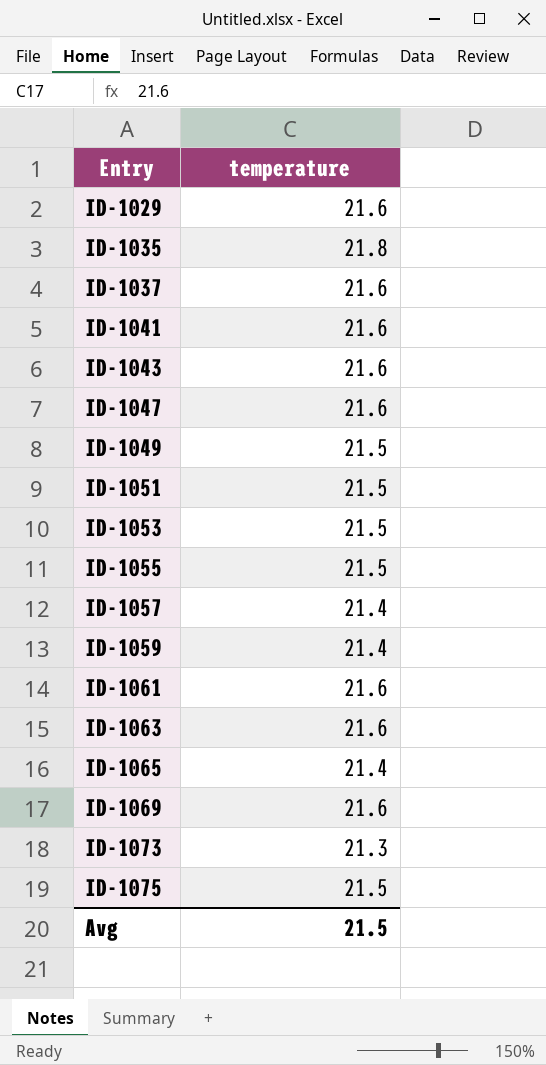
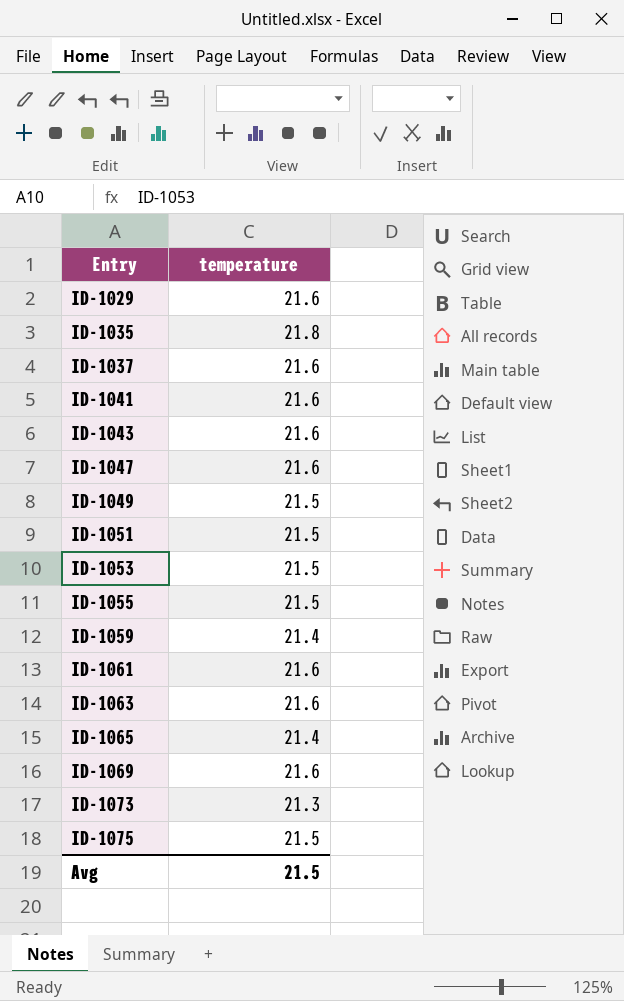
row ID-1057: 21.4 -> none

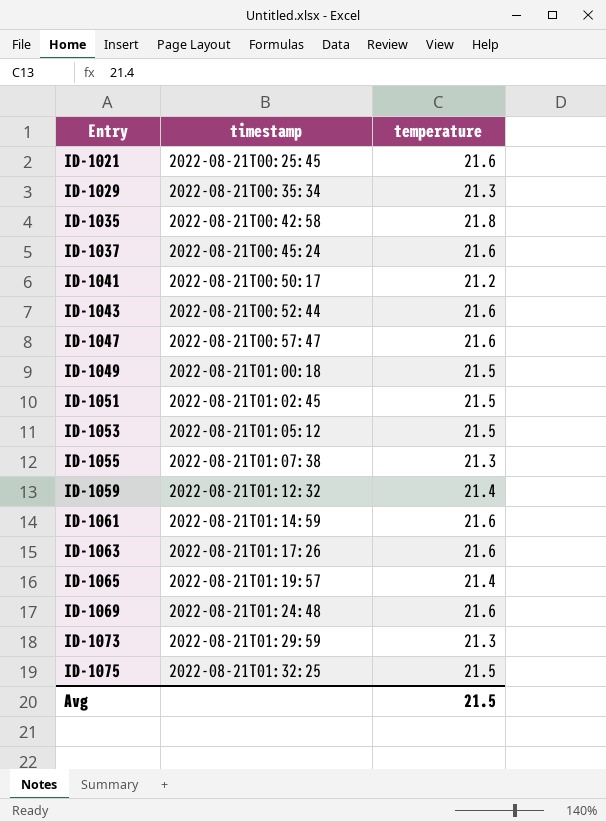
column timestamp | position: none -> 2
row ID-1021: none -> 2022-08-21T00:25:45 | 21.6
ID-1029 | temperature: 21.6 -> 21.3
ID-1041 | temperature: 21.6 -> 21.2
ID-1055 | temperature: 21.5 -> 21.3

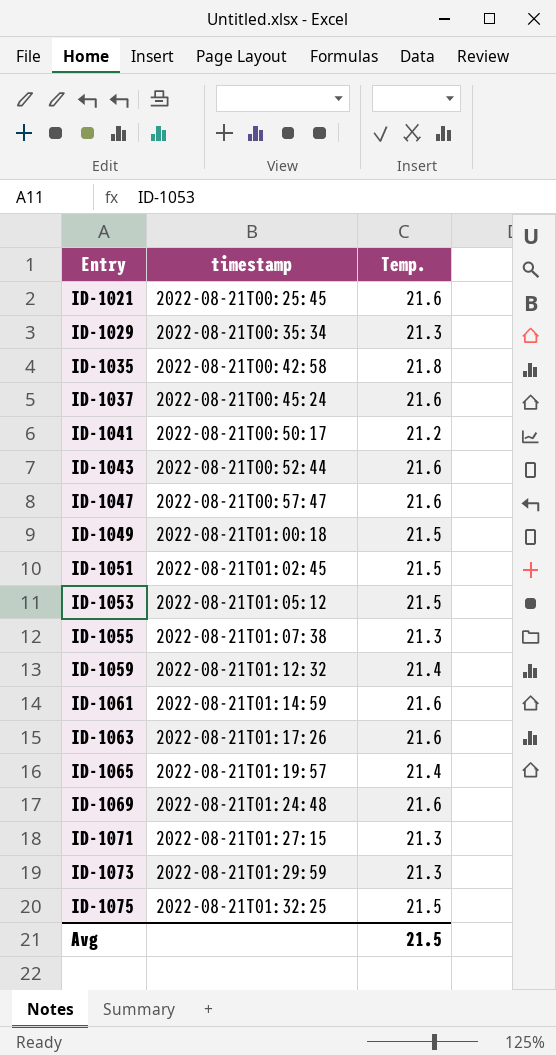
column name: temperature -> Temp.
row ID-1071: none -> 2022-08-21T01:27:15 | 21.3

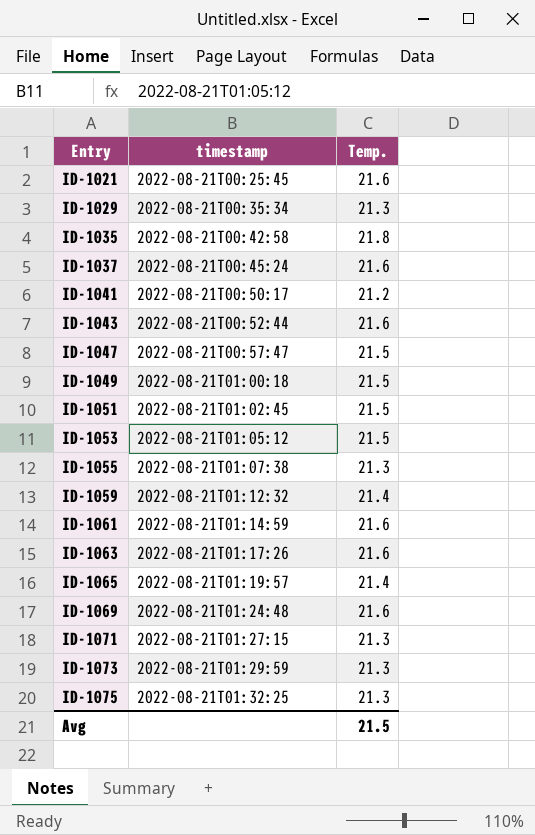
ID-1047 | Temp.: 21.6 -> 21.5
ID-1075 | Temp.: 21.5 -> 21.3

